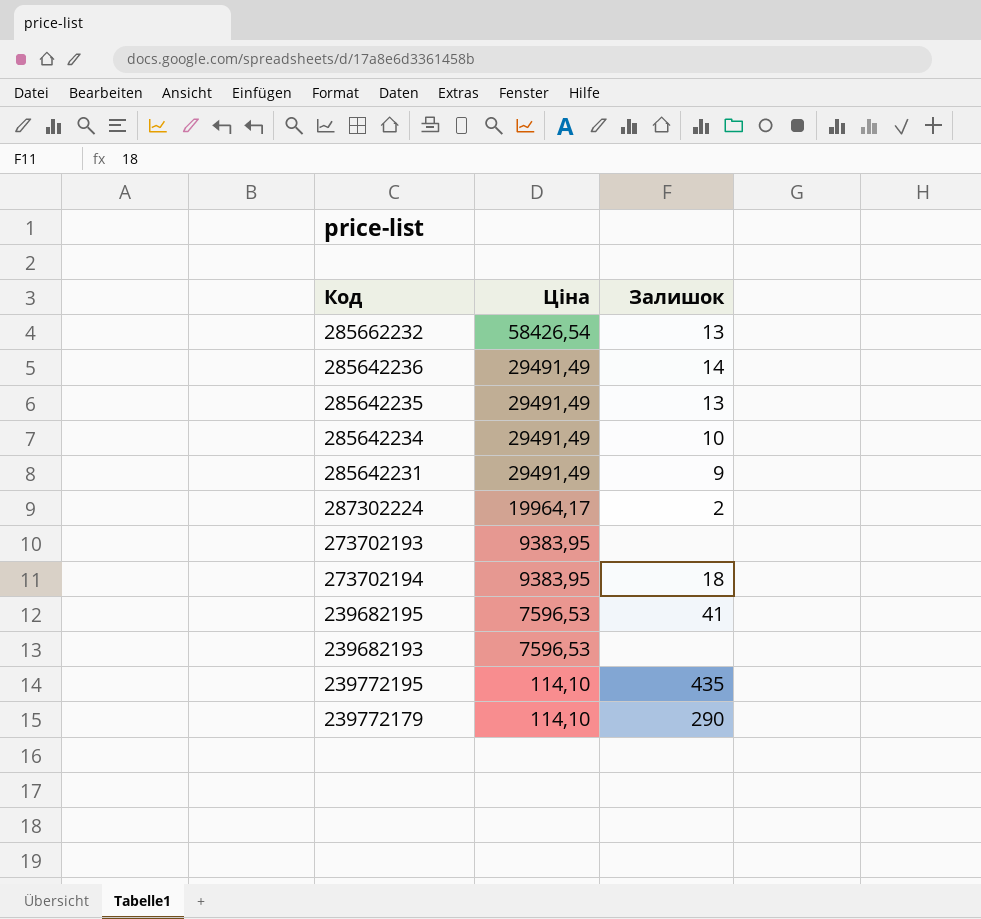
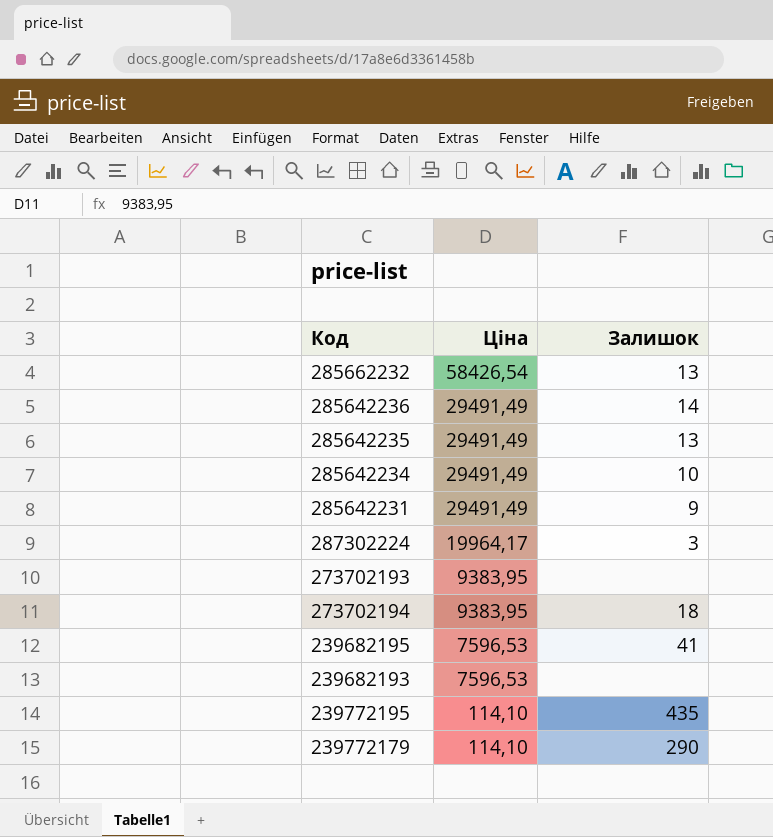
287302224 | Залишок: 2 -> 3

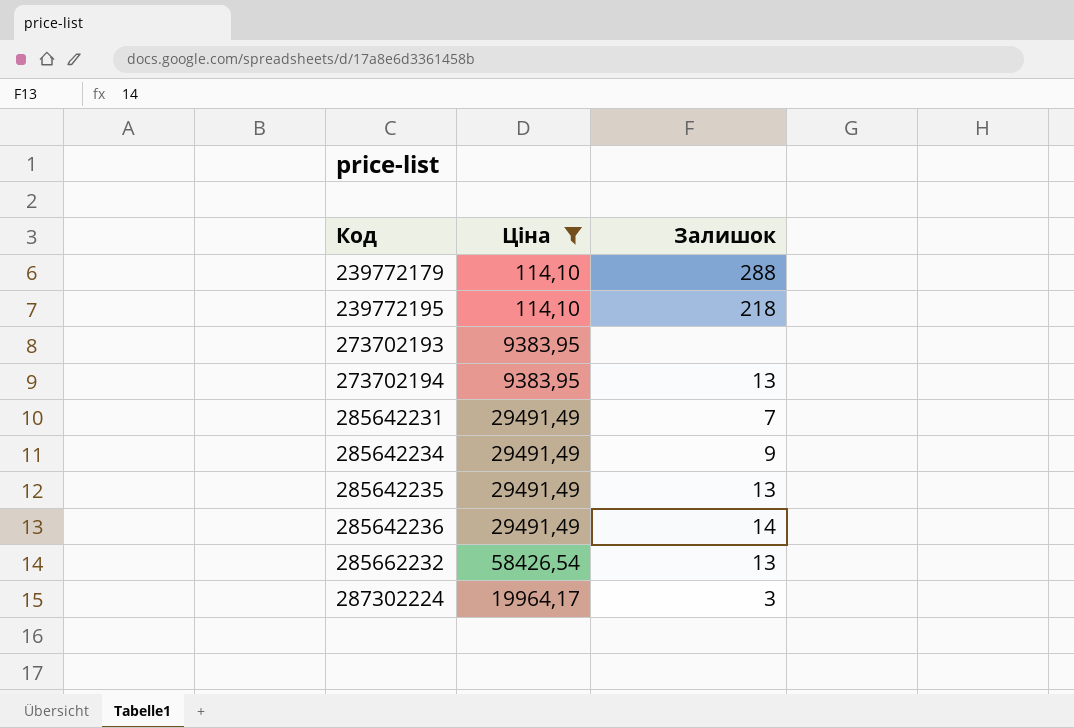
filter: none -> Ціна != 7596,53
row order: Ціна descending -> Код ascending
239772179 | Залишок: 290 -> 288
239772195 | Залишок: 435 -> 218
273702194 | Залишок: 18 -> 13
285642231 | Залишок: 9 -> 7
285642234 | Залишок: 10 -> 9

